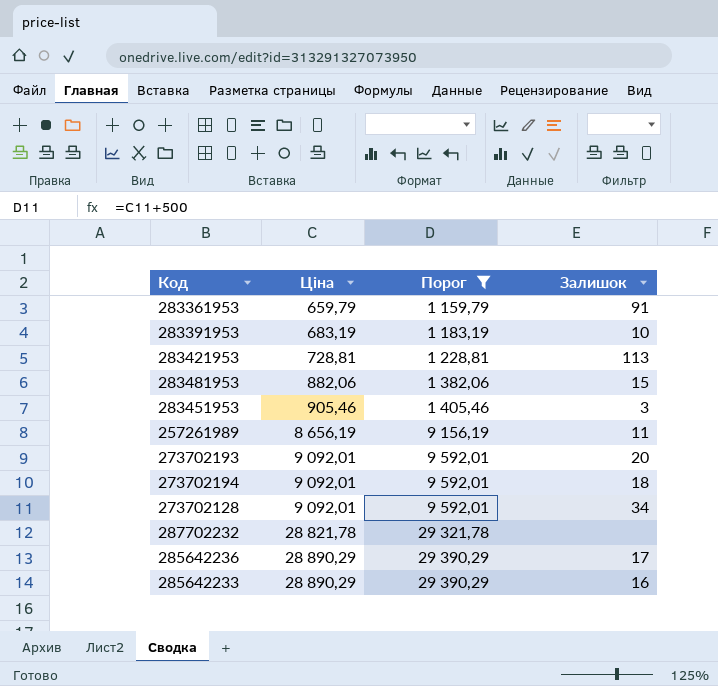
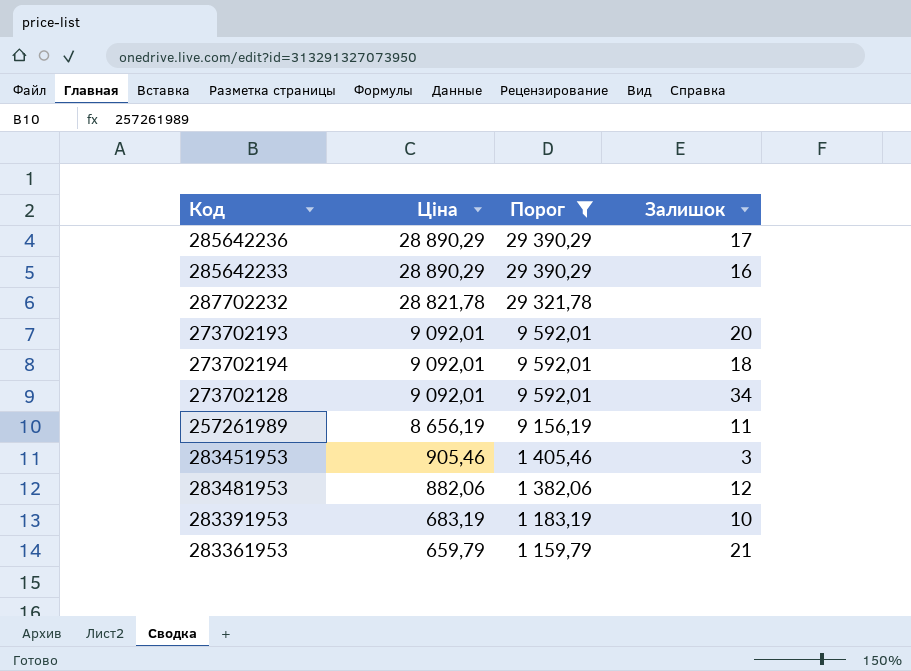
row order: Ціна ascending -> Ціна descending
row 283421953: 728,81 | 1 228,81 | 113 -> none
283481953 | Залишок: 15 -> 12
283361953 | Залишок: 91 -> 21

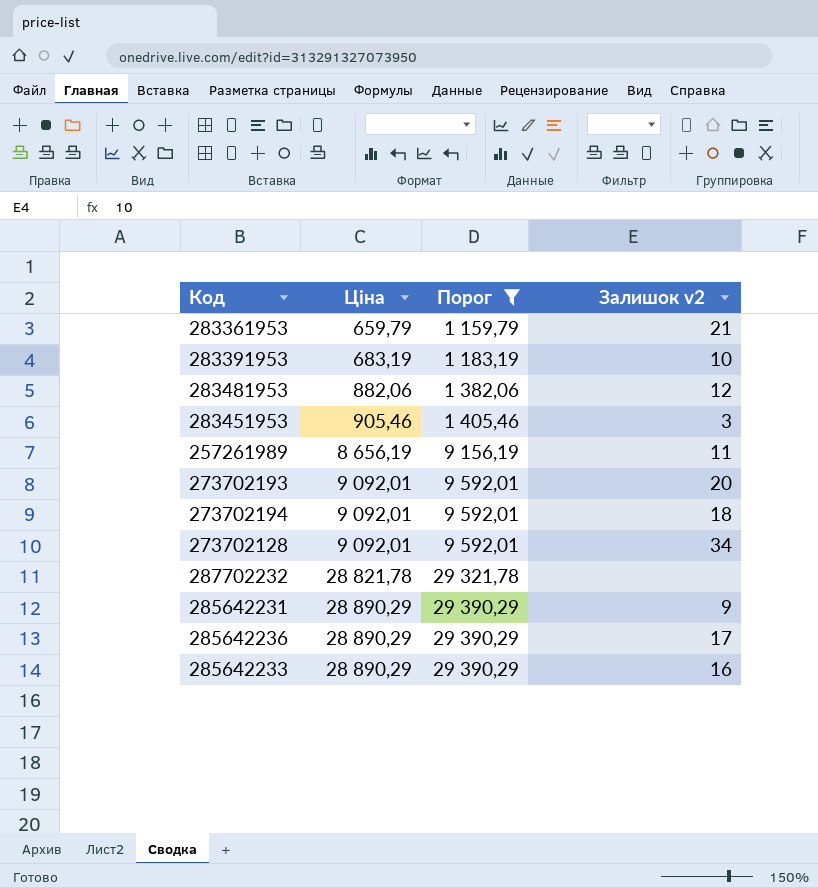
row order: Ціна descending -> Ціна ascending
column name: Залишок -> Залишок v2
row 285642231: none -> 28 890,29 | 29 390,29 | 9

